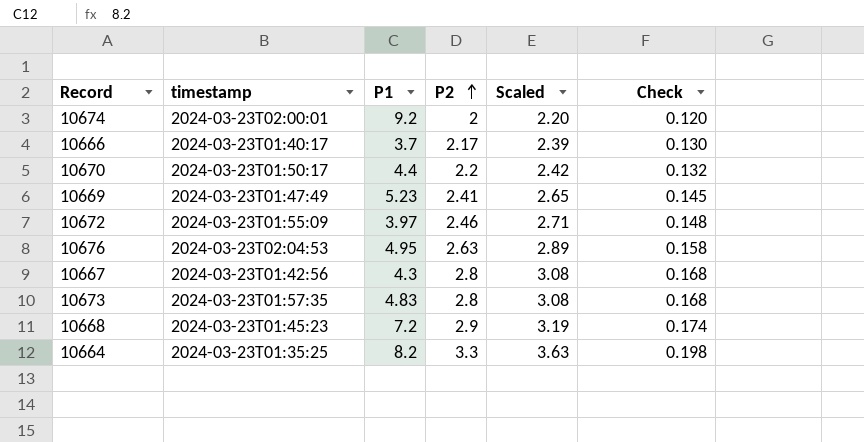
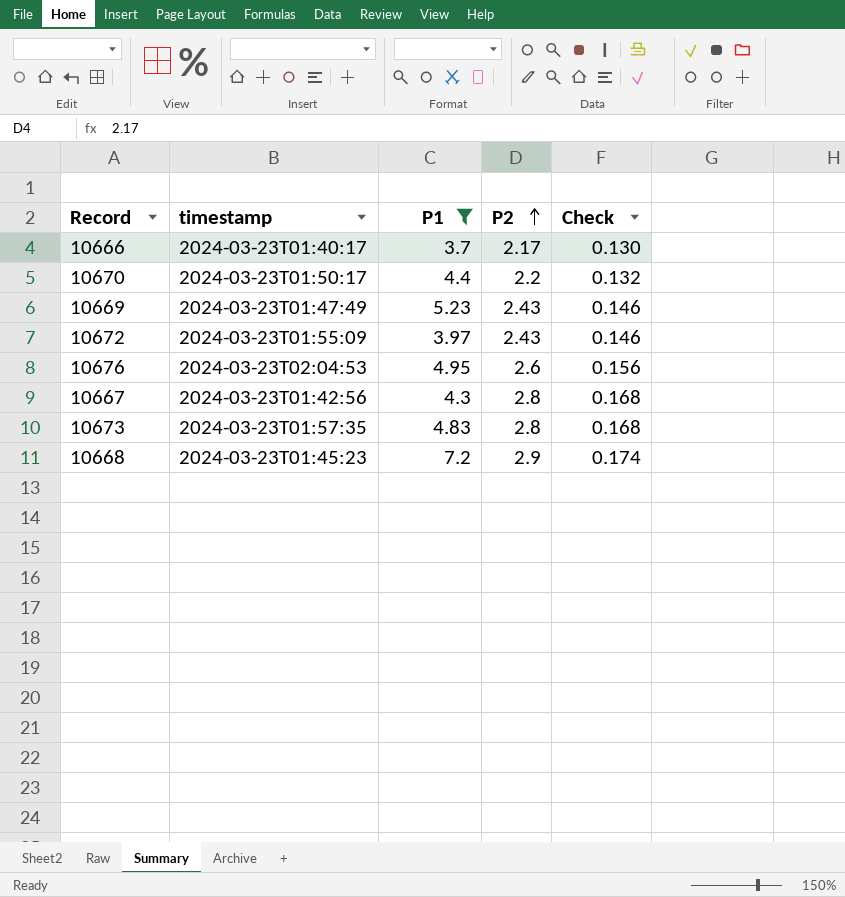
filter: none -> P1 <= 7.2
column Scaled | formula: [P2] * 1.1 -> none
10669 | P2: 2.41 -> 2.43
10669 | Check: 0.145 -> 0.146
10672 | P2: 2.46 -> 2.43
10672 | Check: 0.148 -> 0.146
10676 | P2: 2.63 -> 2.6
10676 | Check: 0.158 -> 0.156

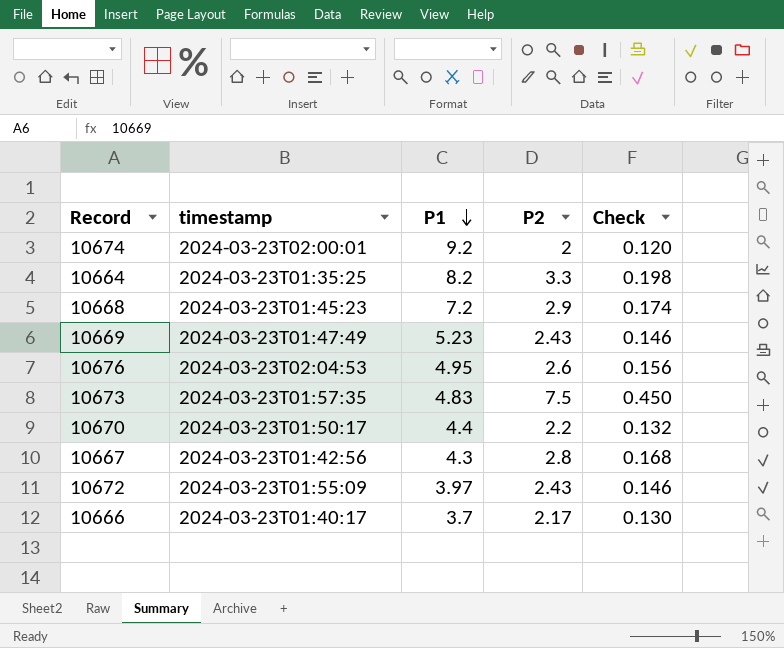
filter: P1 <= 7.2 -> none
row order: P2 ascending -> P1 descending
10673 | P2: 2.8 -> 7.5
10673 | Check: 0.168 -> 0.450

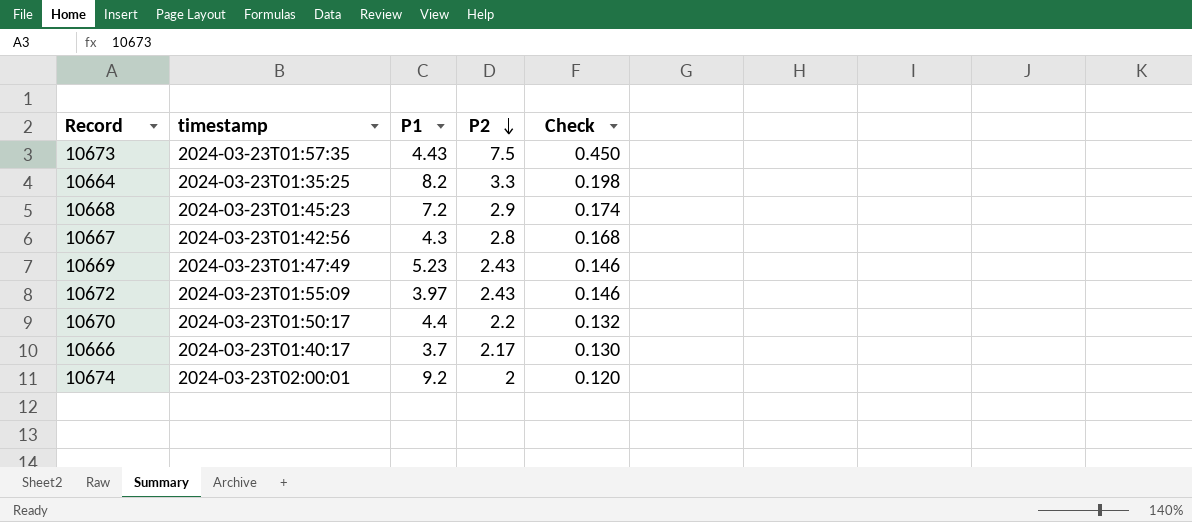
row order: P1 descending -> P2 descending
row 10676: 2024-03-23T02:04:53 | 4.95 | 2.6 | 0.156 -> none
10673 | P1: 4.83 -> 4.43

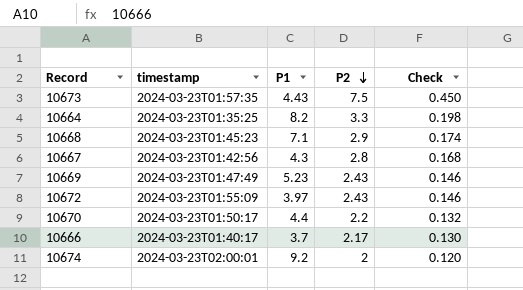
10668 | P1: 7.2 -> 7.1

